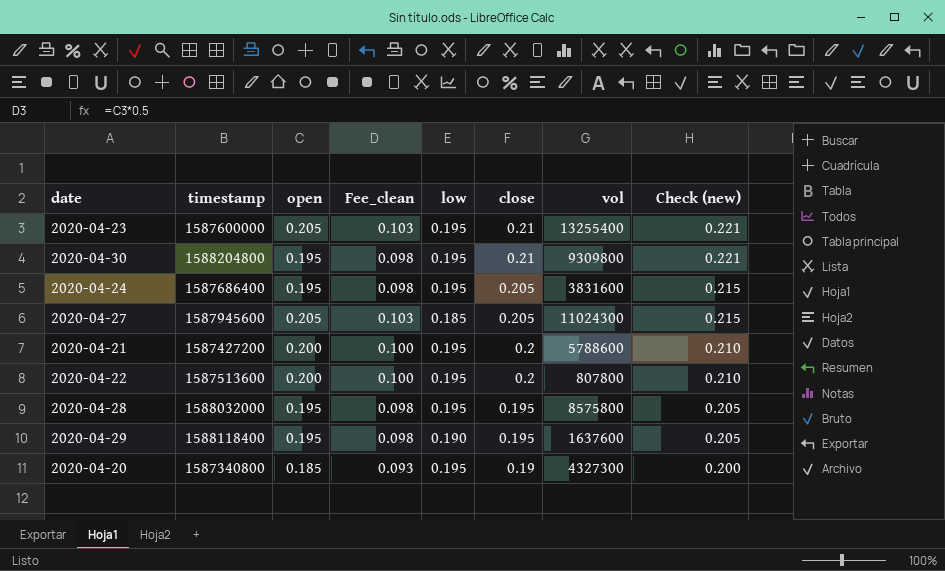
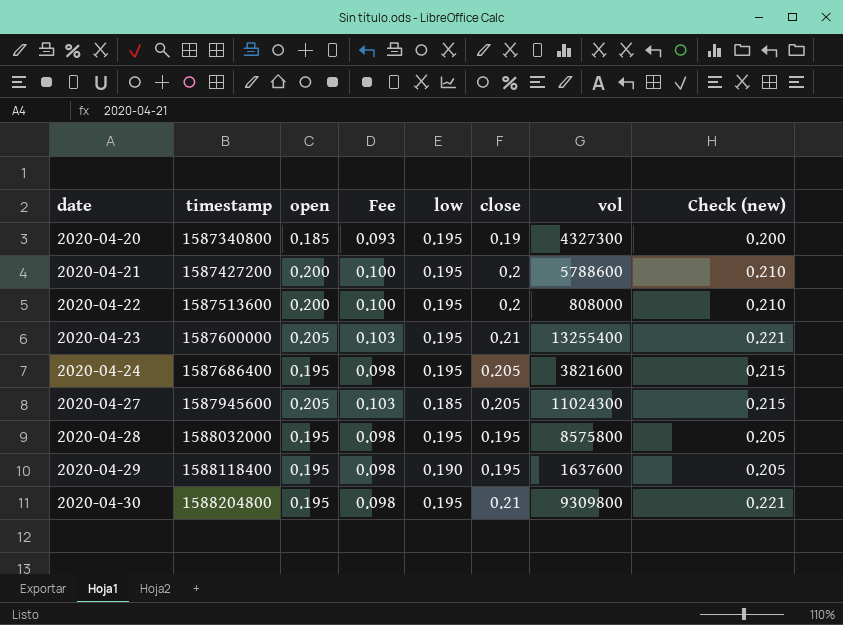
row order: close descending -> date ascending
column name: Fee_clean -> Fee
2020-04-22 | vol: 807800 -> 808000
2020-04-24 | vol: 3831600 -> 3821600

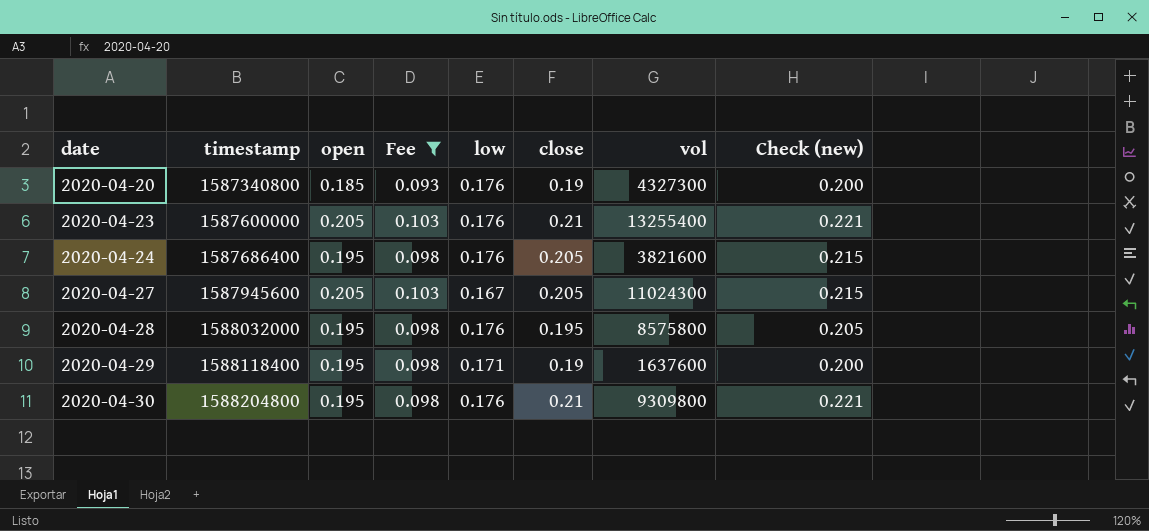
filter: none -> Fee != 0.100
2020-04-20 | low: 0.195 -> 0.176
2020-04-23 | low: 0.195 -> 0.176
2020-04-24 | low: 0.195 -> 0.176
2020-04-27 | low: 0.185 -> 0.167
2020-04-28 | low: 0.195 -> 0.176
2020-04-29 | low: 0.190 -> 0.171
2020-04-29 | close: 0.195 -> 0.19
2020-04-29 | Check (new): 0.205 -> 0.200
2020-04-30 | low: 0.195 -> 0.176

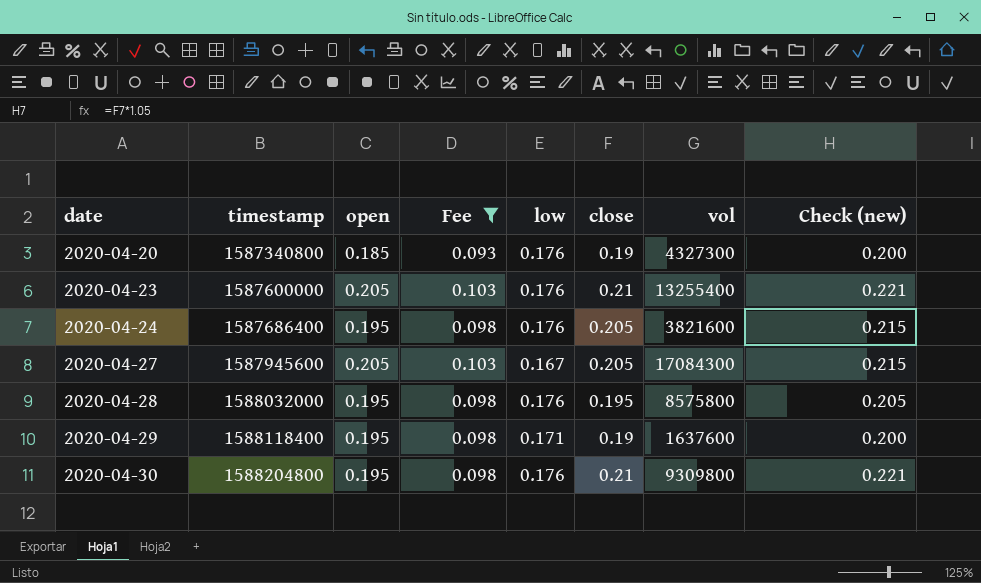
2020-04-27 | vol: 11024300 -> 17084300

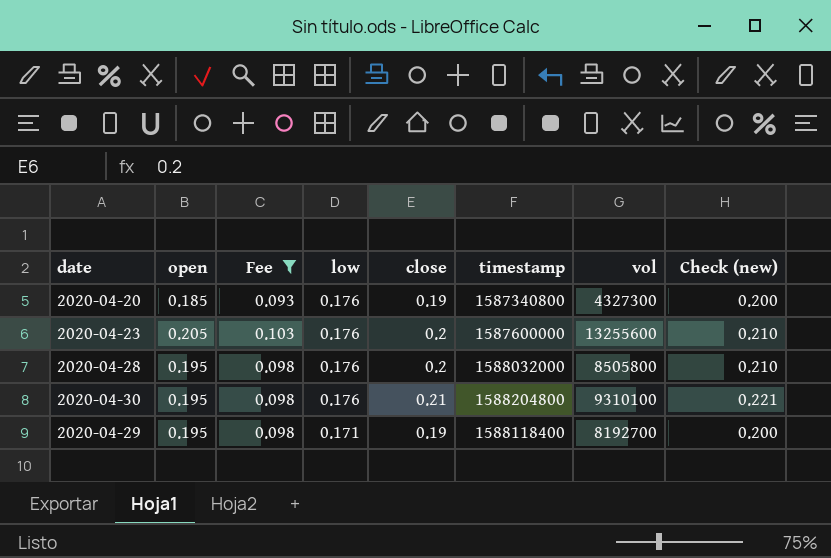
row order: date ascending -> low descending
column timestamp | position: 2 -> 6
row 2020-04-24: 1587686400 | 0.195 | 0.098 | 0.176 | 0.205 | 3821600 | 0.215 -> none
row 2020-04-27: 1587945600 | 0.205 | 0.103 | 0.167 | 0.205 | 17084300 | 0.215 -> none
2020-04-23 | close: 0.21 -> 0.2
2020-04-23 | vol: 13255400 -> 13255600
2020-04-23 | Check (new): 0.221 -> 0.210
2020-04-28 | close: 0.195 -> 0.2
2020-04-28 | vol: 8575800 -> 8505800
2020-04-28 | Check (new): 0.205 -> 0.210
2020-04-30 | vol: 9309800 -> 9310100
2020-04-29 | vol: 1637600 -> 8192700

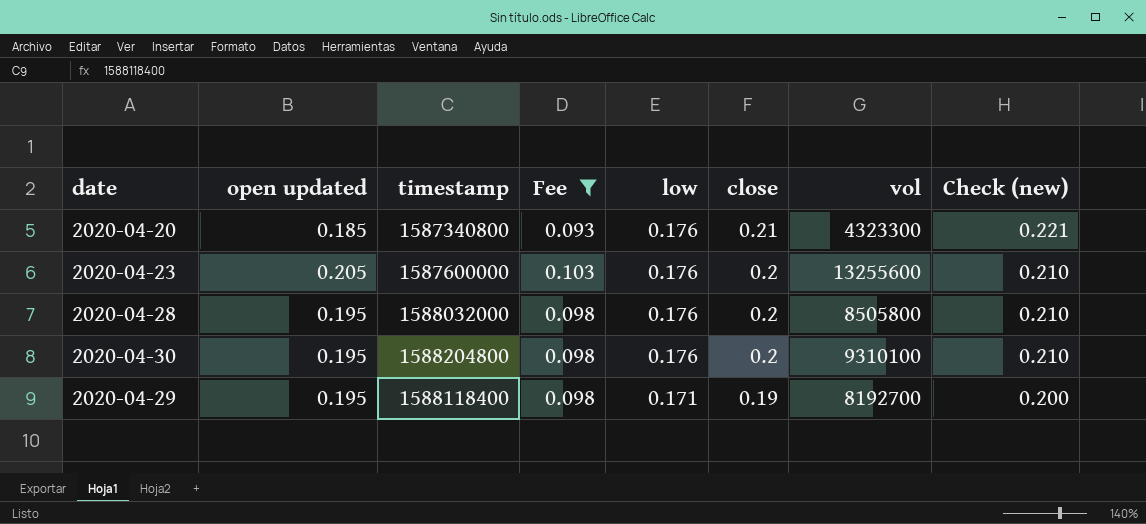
column name: open -> open updated
column timestamp | position: 6 -> 3
2020-04-20 | close: 0.19 -> 0.21
2020-04-20 | vol: 4327300 -> 4323300
2020-04-20 | Check (new): 0.200 -> 0.221
2020-04-30 | close: 0.21 -> 0.2
2020-04-30 | Check (new): 0.221 -> 0.210

